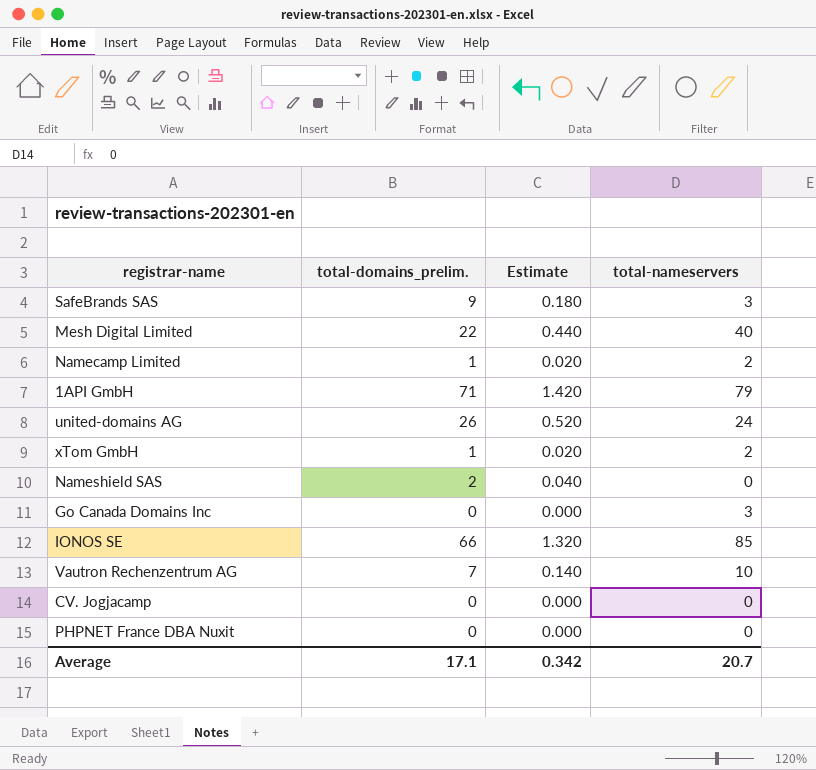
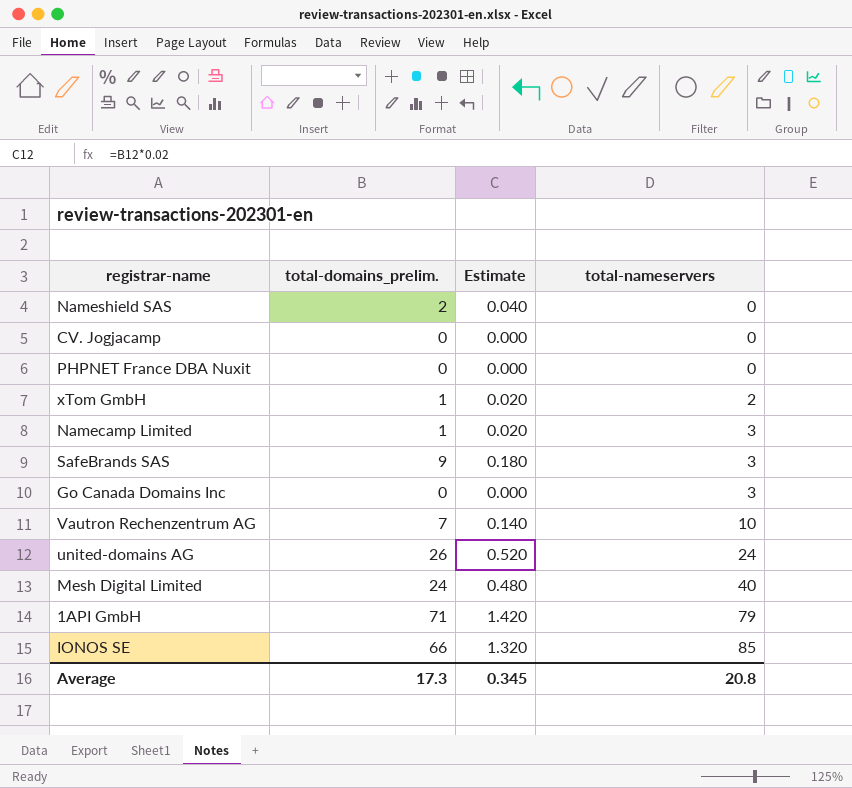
row order: none -> total-nameservers ascending
Namecamp Limited | total-nameservers: 2 -> 3
Mesh Digital Limited | total-domains_prelim.: 22 -> 24
Mesh Digital Limited | Estimate: 0.440 -> 0.480
Average | total-domains_prelim.: 17.1 -> 17.3
Average | Estimate: 0.342 -> 0.345
Average | total-nameservers: 20.7 -> 20.8

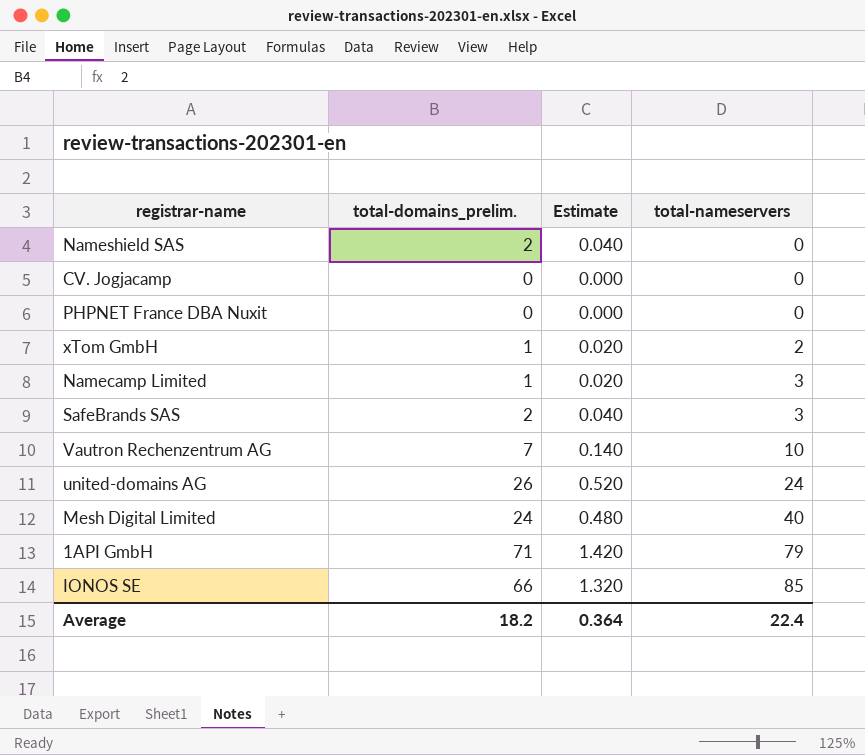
row Go Canada Domains Inc: 0 | 0.000 | 3 -> none
SafeBrands SAS | total-domains_prelim.: 9 -> 2
SafeBrands SAS | Estimate: 0.180 -> 0.040
Average | total-domains_prelim.: 17.3 -> 18.2
Average | Estimate: 0.345 -> 0.364
Average | total-nameservers: 20.8 -> 22.4

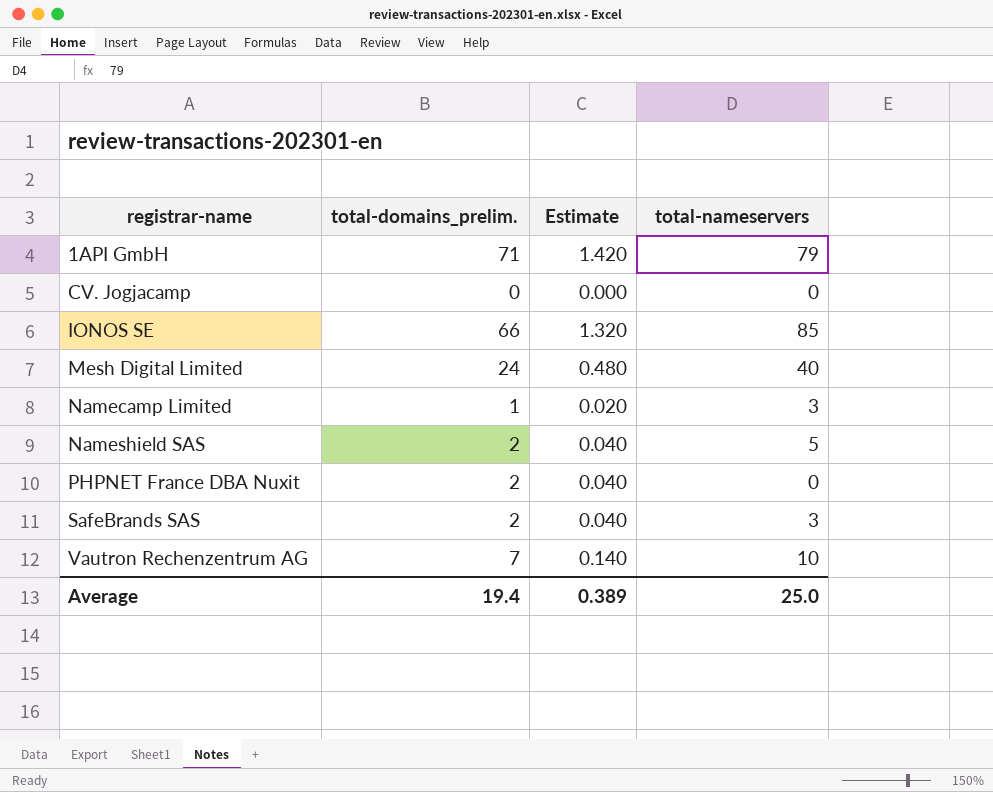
row order: total-nameservers ascending -> registrar-name ascending
row xTom GmbH: 1 | 0.020 | 2 -> none
row united-domains AG: 26 | 0.520 | 24 -> none
Nameshield SAS | total-nameservers: 0 -> 5
PHPNET France DBA Nuxit | total-domains_prelim.: 0 -> 2
PHPNET France DBA Nuxit | Estimate: 0.000 -> 0.040
Average | total-domains_prelim.: 18.2 -> 19.4
Average | Estimate: 0.364 -> 0.389
Average | total-nameservers: 22.4 -> 25.0

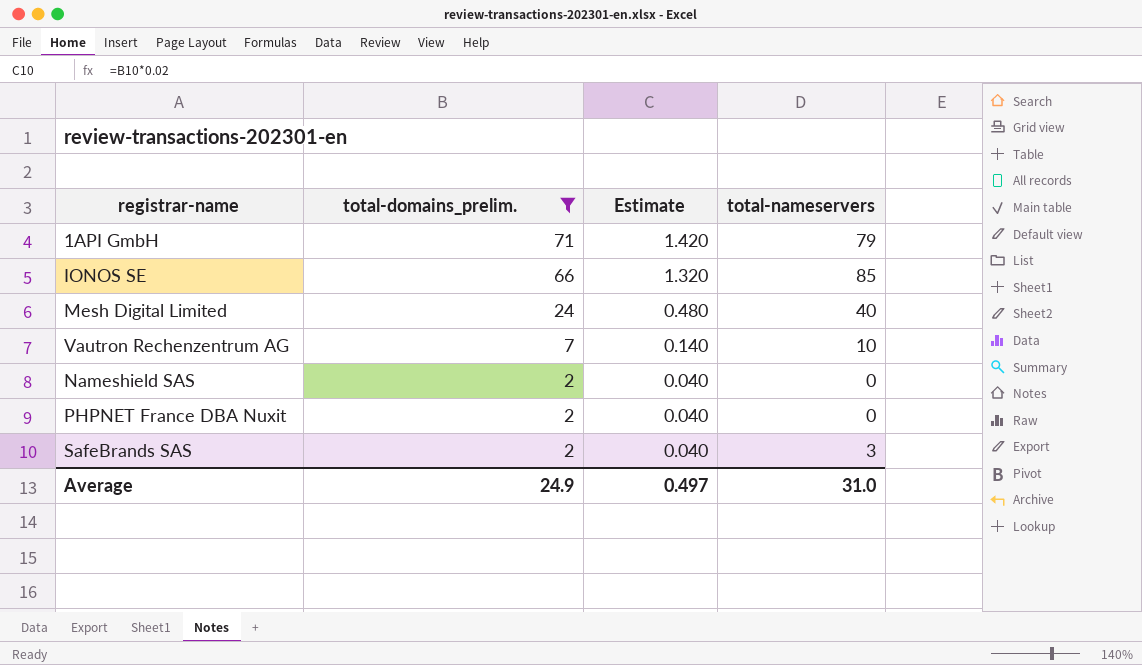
filter: none -> total-domains_prelim. >= 2
row order: registrar-name ascending -> total-domains_prelim. descending
Nameshield SAS | total-nameservers: 5 -> 0
Average | total-domains_prelim.: 19.4 -> 24.9
Average | Estimate: 0.389 -> 0.497
Average | total-nameservers: 25.0 -> 31.0

